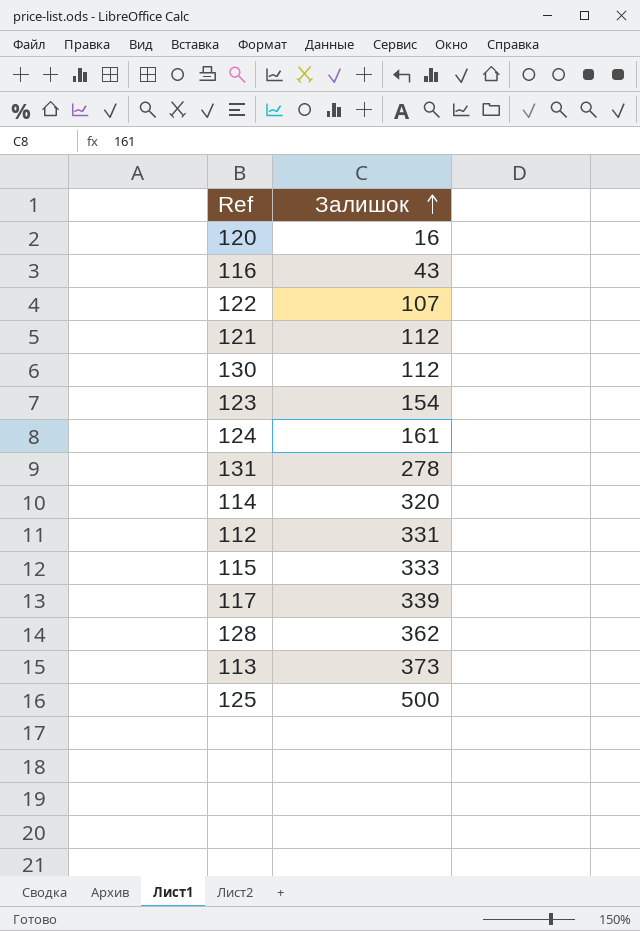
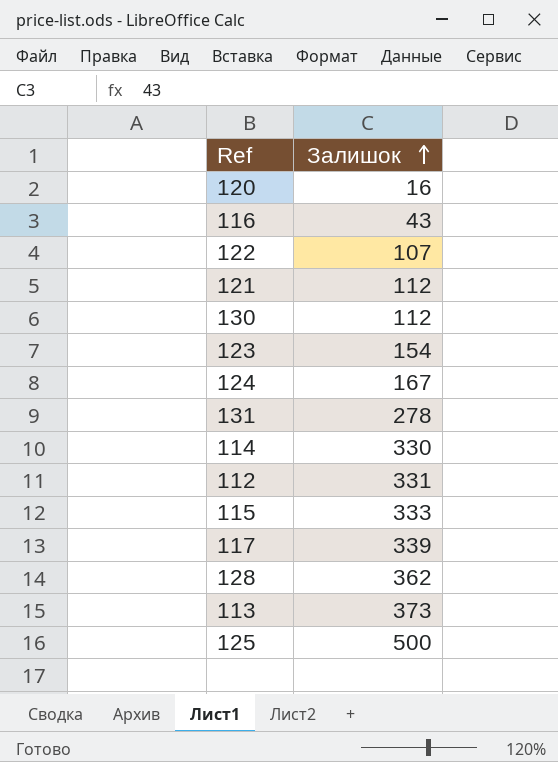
124 | Залишок: 161 -> 167
114 | Залишок: 320 -> 330

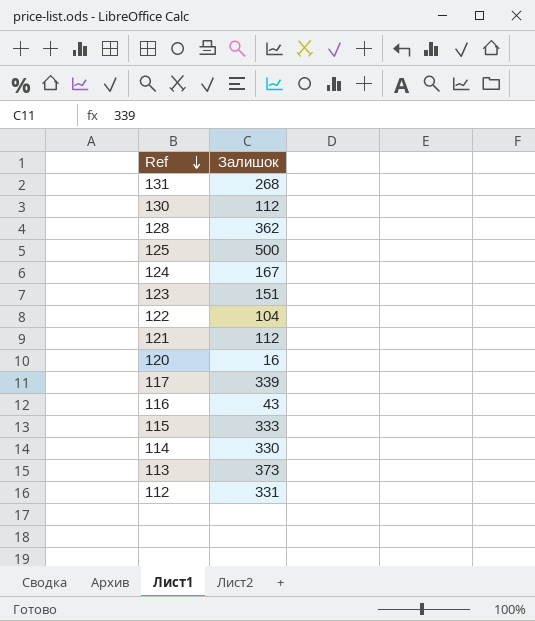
row order: Залишок ascending -> Ref descending
131 | Залишок: 278 -> 268
123 | Залишок: 154 -> 151
122 | Залишок: 107 -> 104

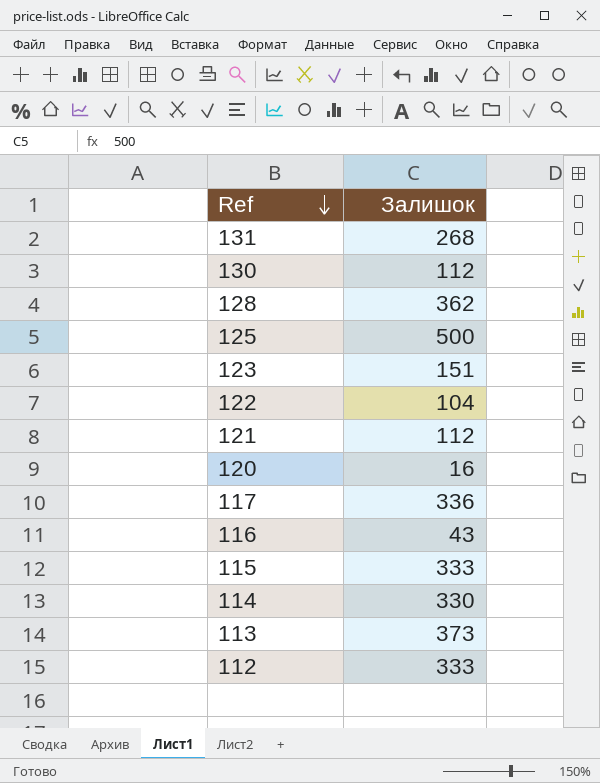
row 124: 167 -> none
117 | Залишок: 339 -> 336
112 | Залишок: 331 -> 333

